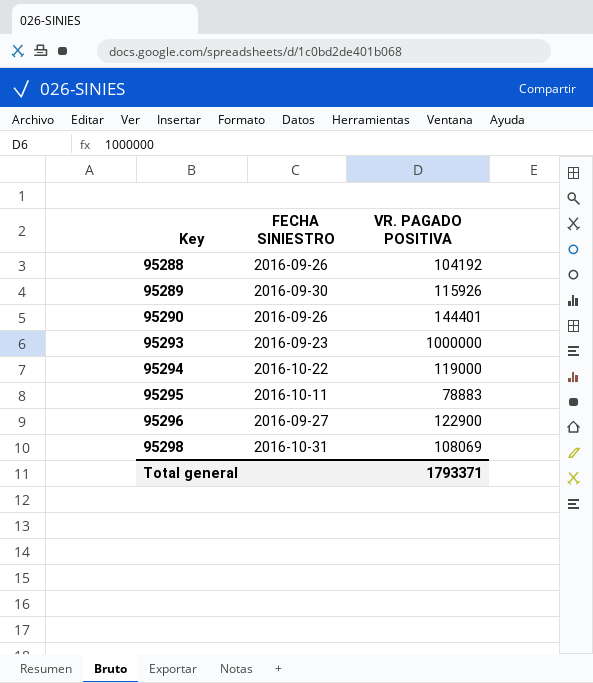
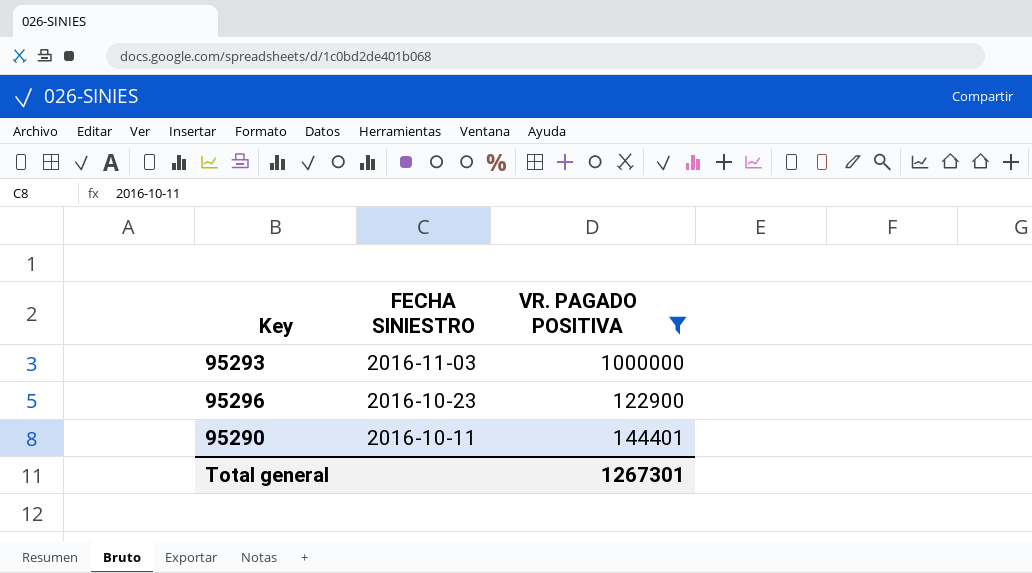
filter: none -> VR. PAGADO POSITIVA >= 122900
row order: Key ascending -> FECHA SINIESTRO descending
95293 | FECHA SINIESTRO: 2016-09-23 -> 2016-11-03
95296 | FECHA SINIESTRO: 2016-09-27 -> 2016-10-23
95290 | FECHA SINIESTRO: 2016-09-26 -> 2016-10-11
Total general | VR. PAGADO POSITIVA: 1793371 -> 1267301

